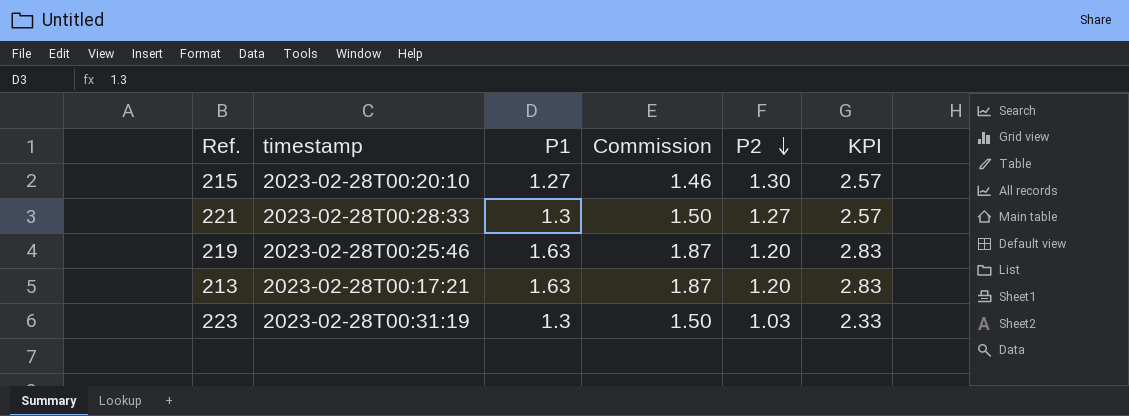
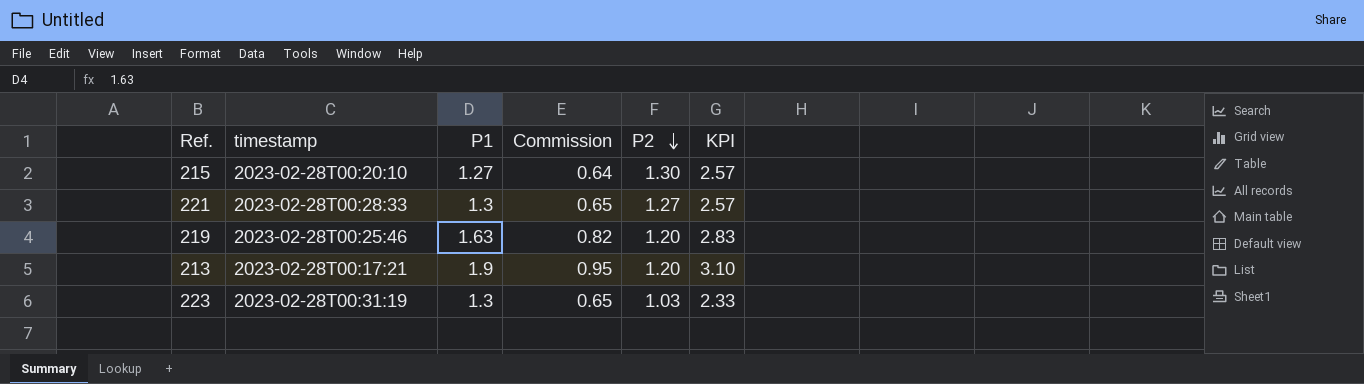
column Commission | formula: [P1] * 1.15 -> [P1] * 0.5
213 | P1: 1.63 -> 1.9
213 | KPI: 2.83 -> 3.10

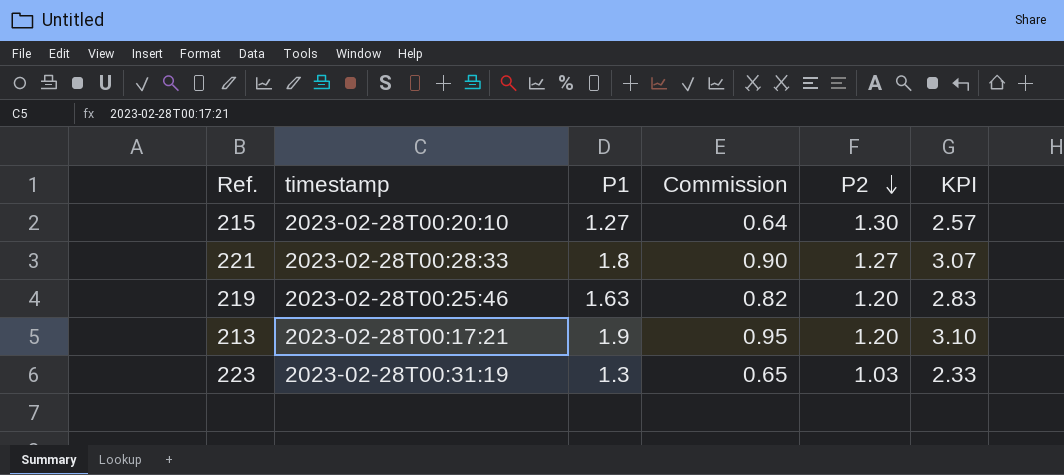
221 | P1: 1.3 -> 1.8
221 | Commission: 0.65 -> 0.90
221 | KPI: 2.57 -> 3.07

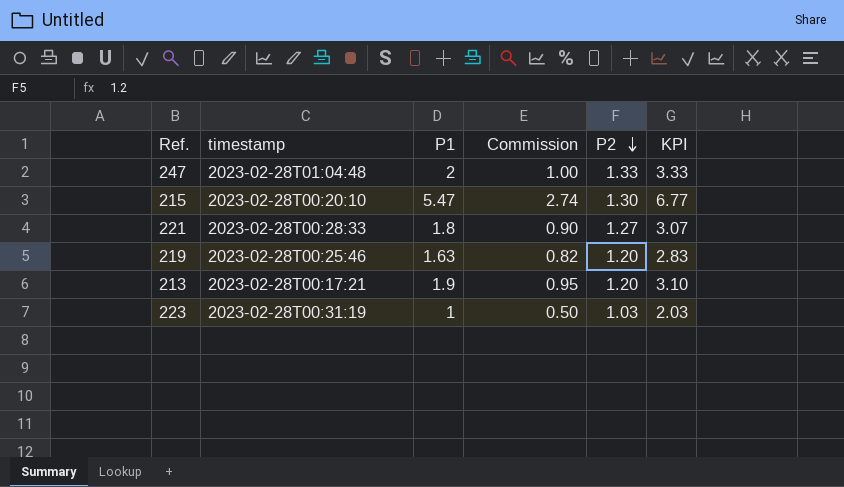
row 247: none -> 2023-02-28T01:04:48 | 2 | 1.00 | 1.33 | 3.33
215 | P1: 1.27 -> 5.47
215 | Commission: 0.64 -> 2.74
215 | KPI: 2.57 -> 6.77
223 | P1: 1.3 -> 1
223 | Commission: 0.65 -> 0.50
223 | KPI: 2.33 -> 2.03

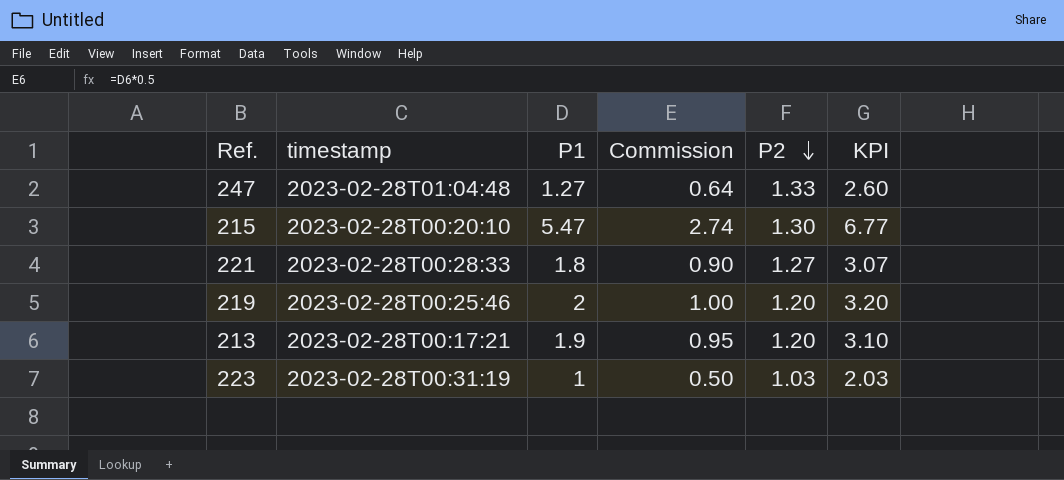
247 | P1: 2 -> 1.27
247 | Commission: 1.00 -> 0.64
247 | KPI: 3.33 -> 2.60
219 | P1: 1.63 -> 2
219 | Commission: 0.82 -> 1.00
219 | KPI: 2.83 -> 3.20

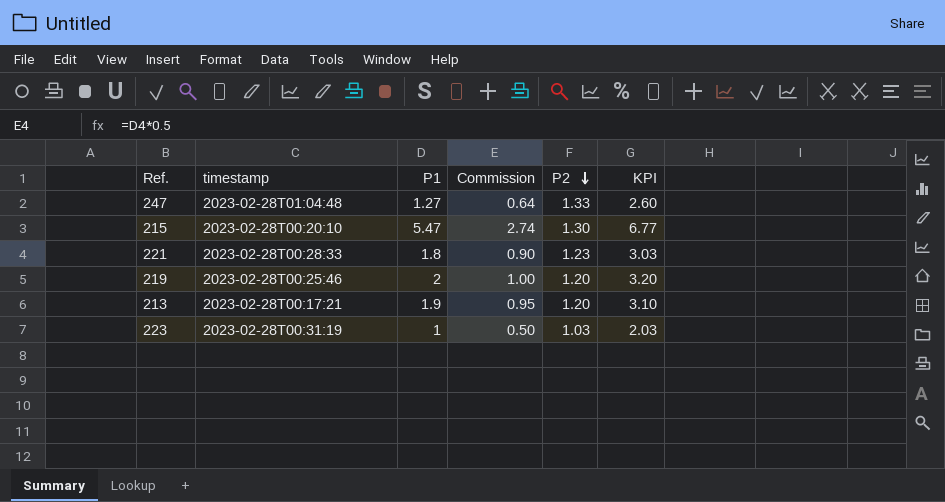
221 | P2: 1.27 -> 1.23
221 | KPI: 3.07 -> 3.03

